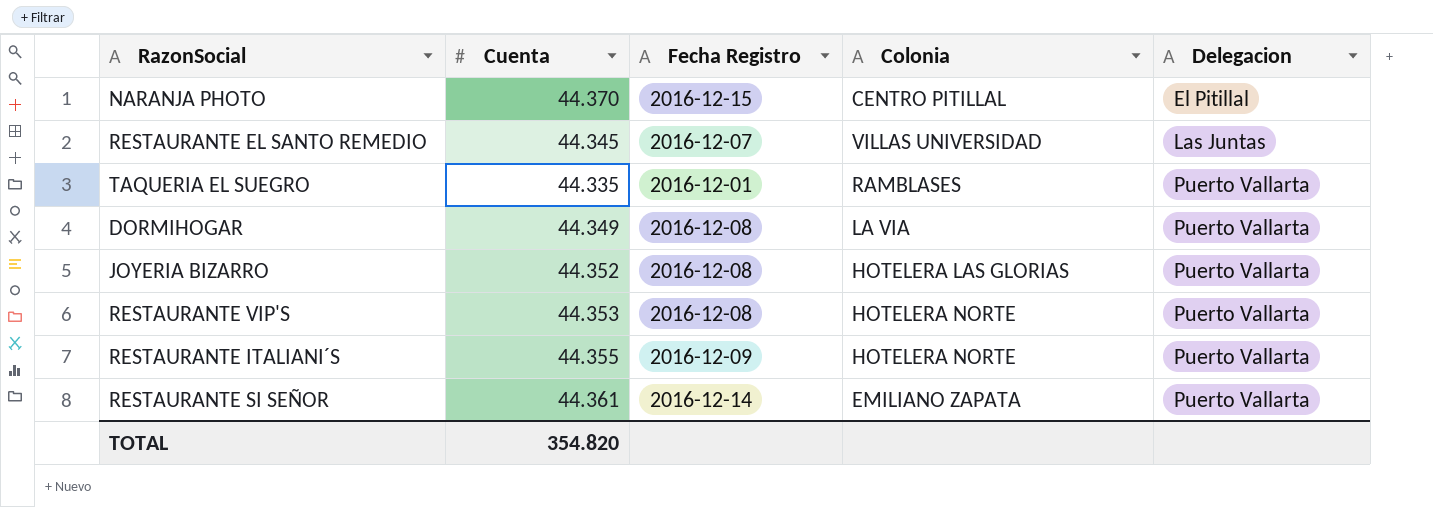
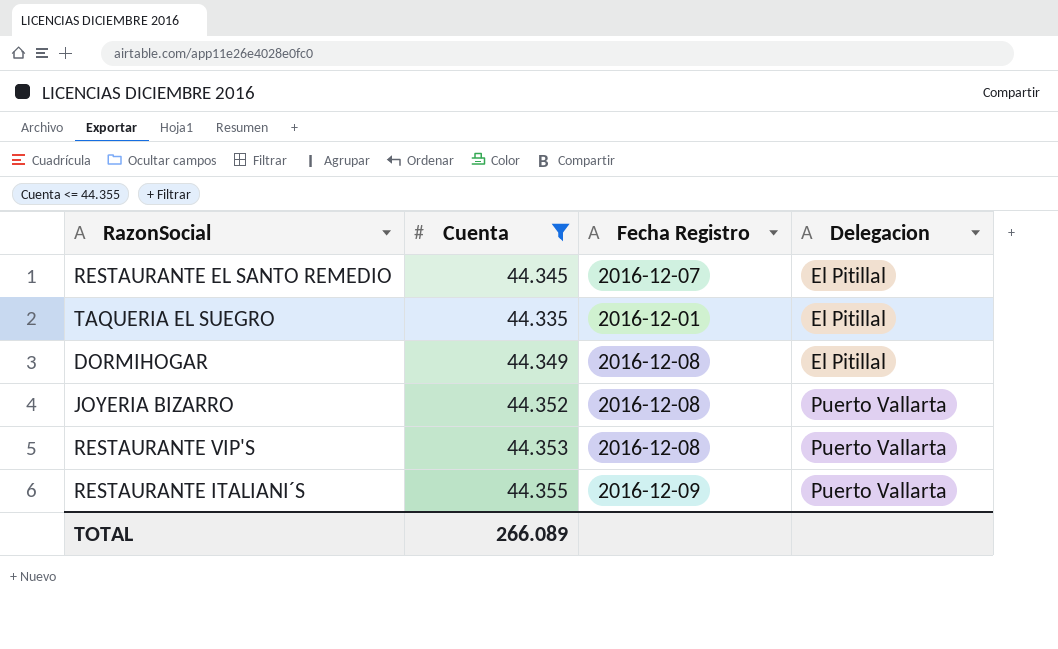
filter: none -> Cuenta <= 44.355
column Colonia | position: 4 -> none
RESTAURANTE EL SANTO REMEDIO | Delegacion: Las Juntas -> El Pitillal
TAQUERIA EL SUEGRO | Delegacion: Puerto Vallarta -> El Pitillal
DORMIHOGAR | Delegacion: Puerto Vallarta -> El Pitillal
TOTAL | Cuenta: 354.820 -> 266.089

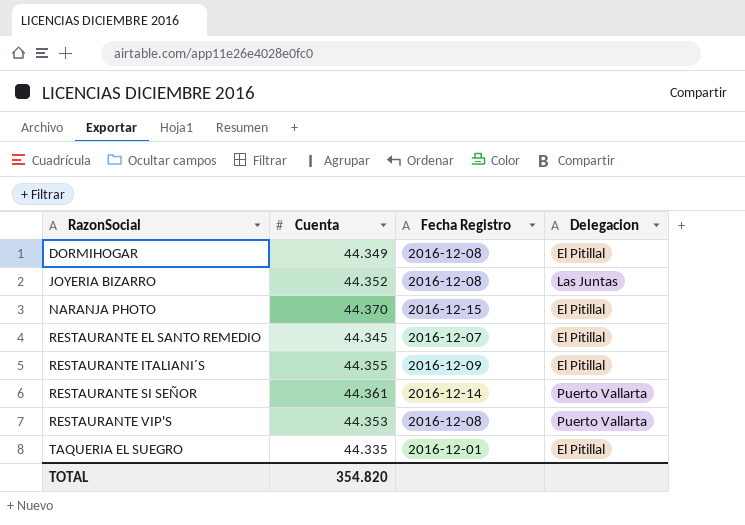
filter: Cuenta <= 44.355 -> none
row order: Delegacion ascending -> RazonSocial ascending
JOYERIA BIZARRO | Delegacion: Puerto Vallarta -> Las Juntas
RESTAURANTE ITALIANI´S | Delegacion: Puerto Vallarta -> El Pitillal
TOTAL | Cuenta: 266.089 -> 354.820

